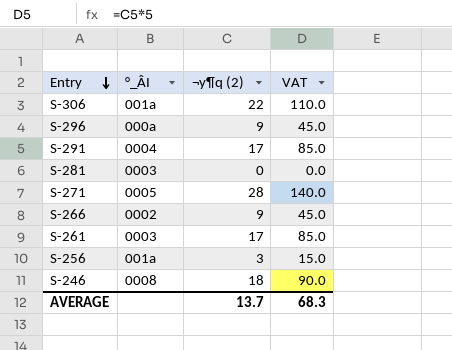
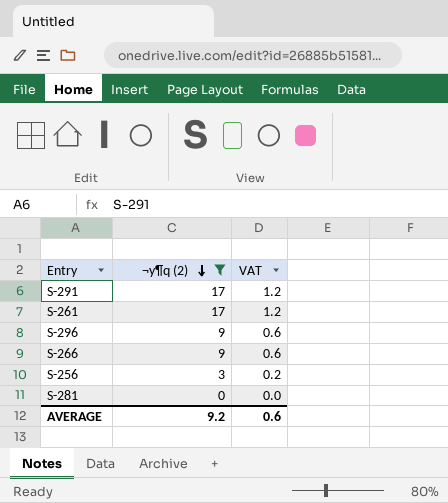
filter: none -> ¬y¶q (2) <= 17
row order: Entry descending -> ¬y¶q (2) descending
column °_ÂI | position: 2 -> none
column VAT | formula: [¬y¶q (2)] * 5 -> [¬y¶q (2)] * 0.07
AVERAGE | ¬y¶q (2): 13.7 -> 9.2
AVERAGE | VAT: 68.3 -> 0.6

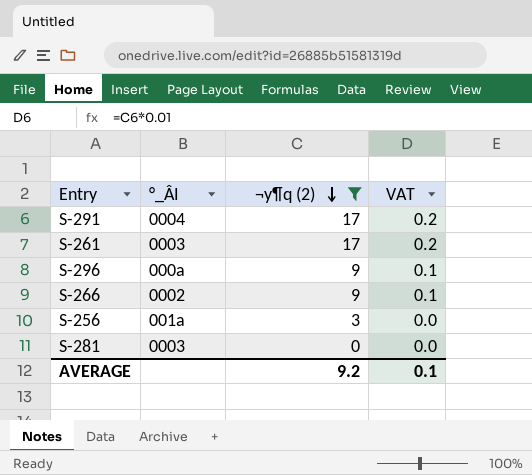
column °_ÂI | position: none -> 2
column VAT | formula: [¬y¶q (2)] * 0.07 -> [¬y¶q (2)] * 0.01
AVERAGE | VAT: 0.6 -> 0.1

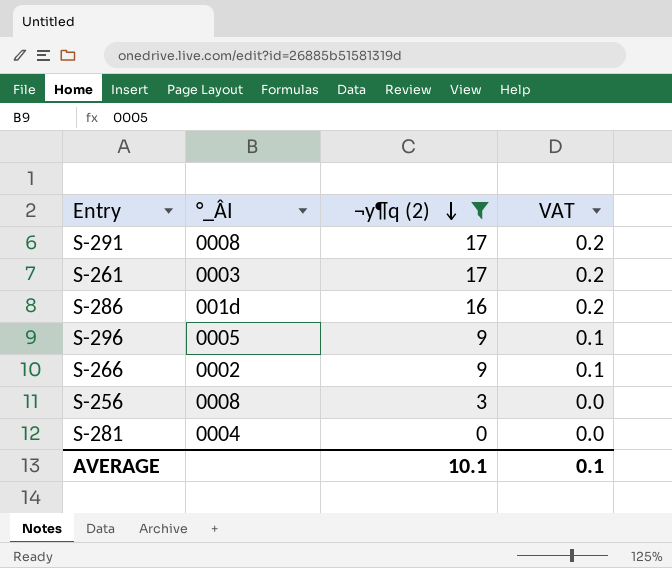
S-291 | °_ÂI: 0004 -> 0008
row S-286: none -> 001d | 16 | 0.2
S-296 | °_ÂI: 000a -> 0005
S-256 | °_ÂI: 001a -> 0008
S-281 | °_ÂI: 0003 -> 0004
AVERAGE | ¬y¶q (2): 9.2 -> 10.1

